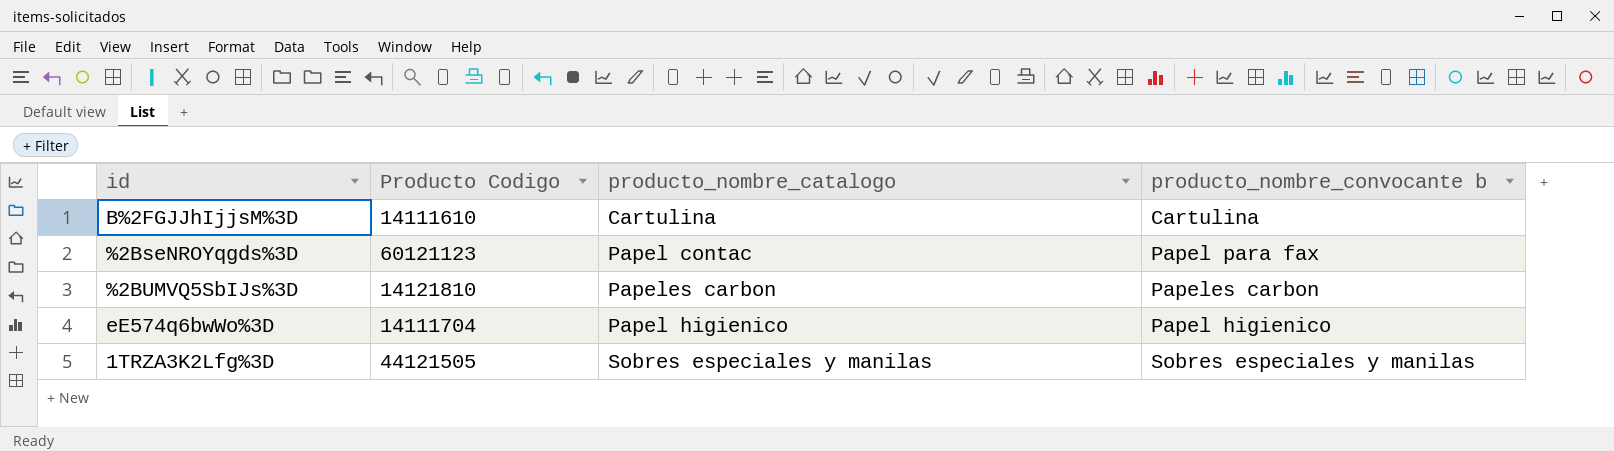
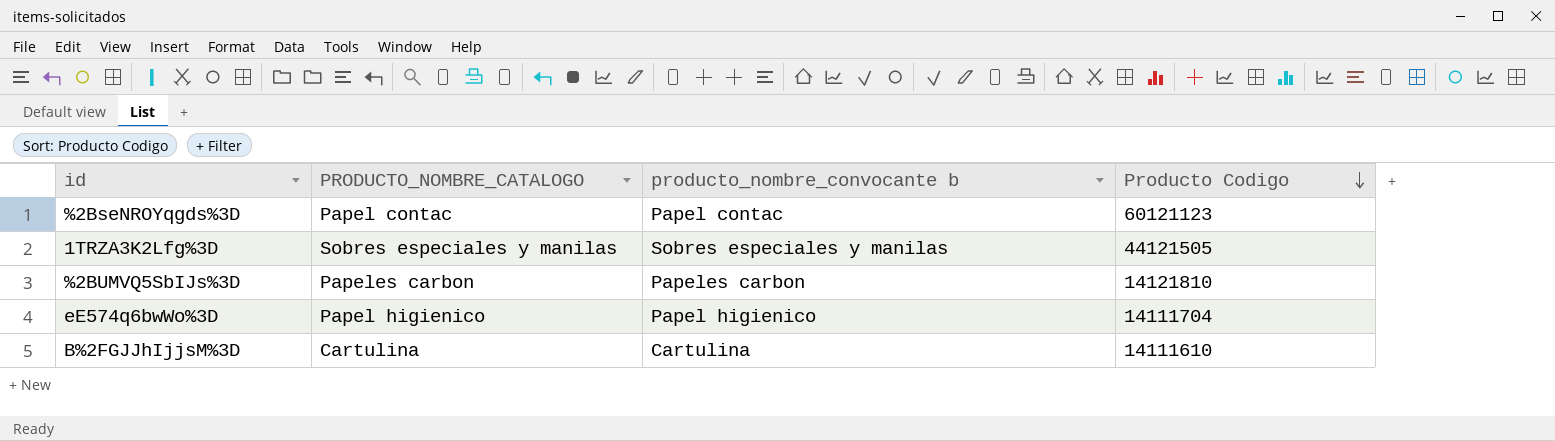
row order: none -> Producto Codigo descending
column name: producto_nombre_catalogo -> PRODUCTO_NOMBRE_CATALOGO
column Producto Codigo | position: 2 -> 4
%2BseNROYqgds%3D | producto_nombre_convocante b: Papel para fax -> Papel contac

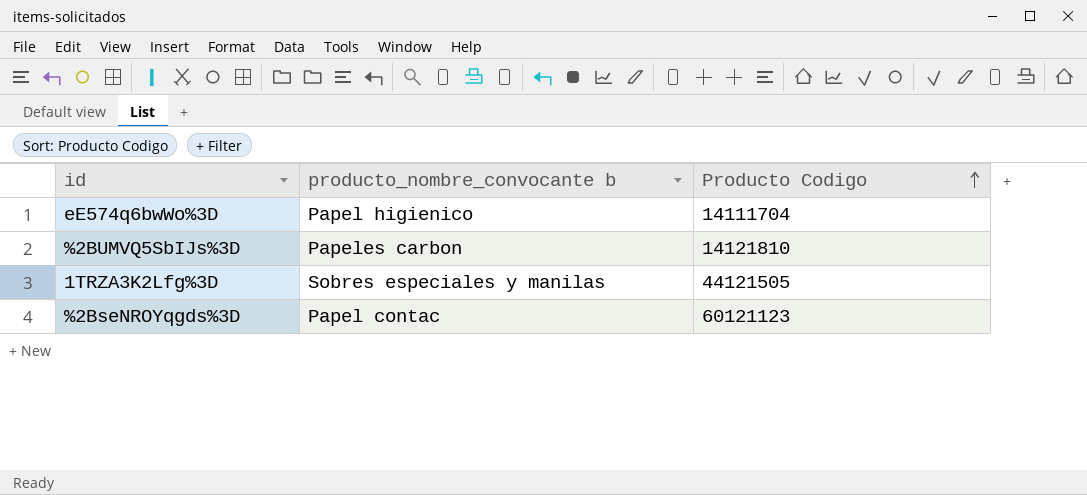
row order: Producto Codigo descending -> Producto Codigo ascending
column PRODUCTO_NOMBRE_CATALOGO | position: 2 -> none
row B%2FGJJhIjjsM%3D: Cartulina | Cartulina | 14111610 -> none

